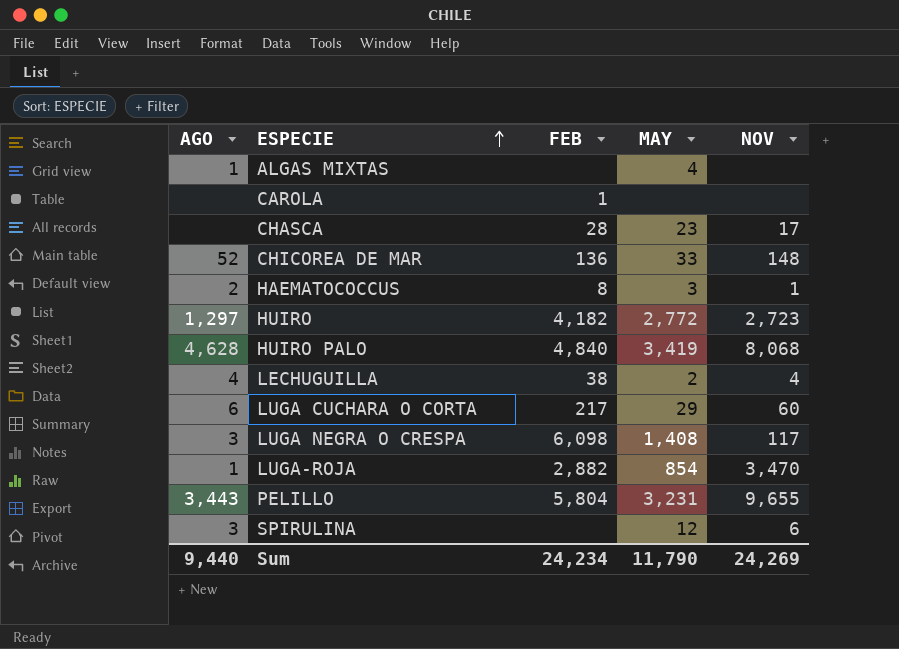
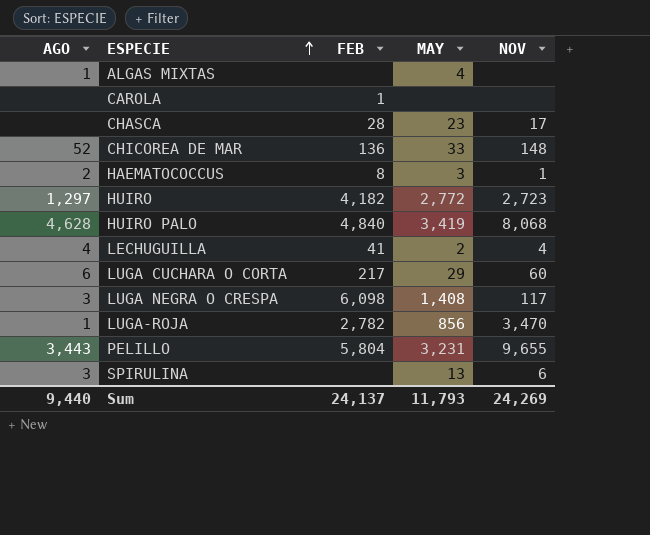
LECHUGUILLA | FEB: 38 -> 41
LUGA-ROJA | FEB: 2,882 -> 2,782
LUGA-ROJA | MAY: 854 -> 856
SPIRULINA | MAY: 12 -> 13
Sum | FEB: 24,234 -> 24,137
Sum | MAY: 11,790 -> 11,793

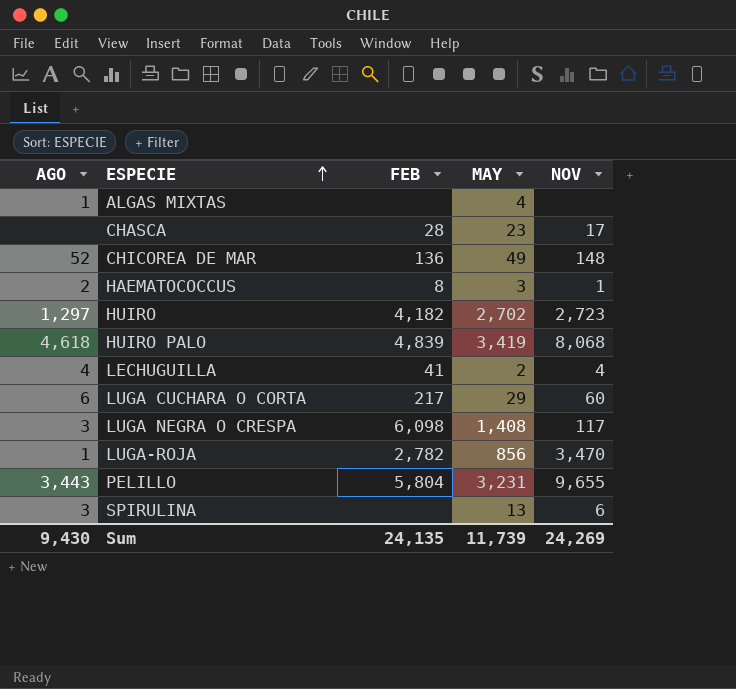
row CAROLA: none | 1 | none | none -> none
CHICOREA DE MAR | MAY: 33 -> 49
HUIRO | MAY: 2,772 -> 2,702
HUIRO PALO | AGO: 4,628 -> 4,618
HUIRO PALO | FEB: 4,840 -> 4,839
Sum | AGO: 9,440 -> 9,430
Sum | FEB: 24,137 -> 24,135
Sum | MAY: 11,793 -> 11,739

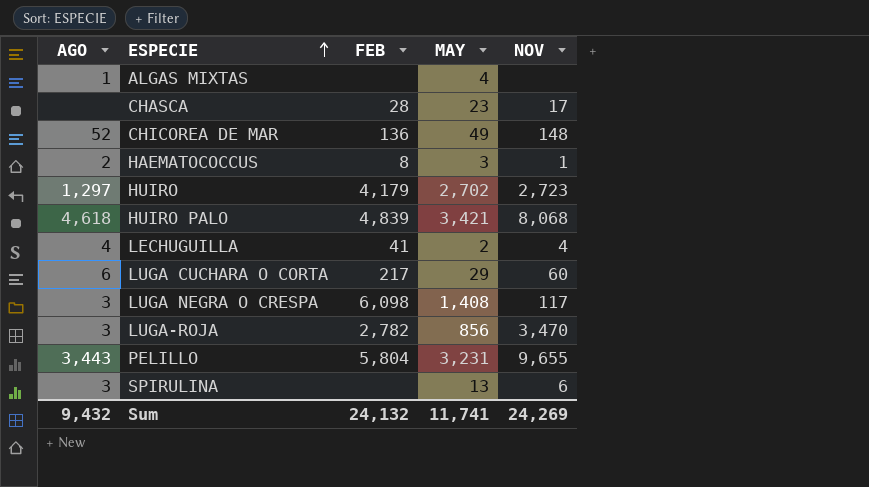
HUIRO | FEB: 4,182 -> 4,179
HUIRO PALO | MAY: 3,419 -> 3,421
LUGA-ROJA | AGO: 1 -> 3
Sum | AGO: 9,430 -> 9,432
Sum | FEB: 24,135 -> 24,132
Sum | MAY: 11,739 -> 11,741

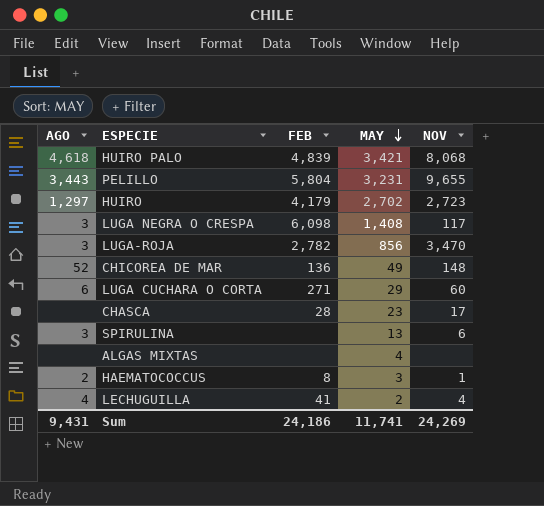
row order: ESPECIE ascending -> MAY descending
LUGA CUCHARA O CORTA | FEB: 217 -> 271
ALGAS MIXTAS | AGO: 1 -> none
Sum | AGO: 9,432 -> 9,431
Sum | FEB: 24,132 -> 24,186

